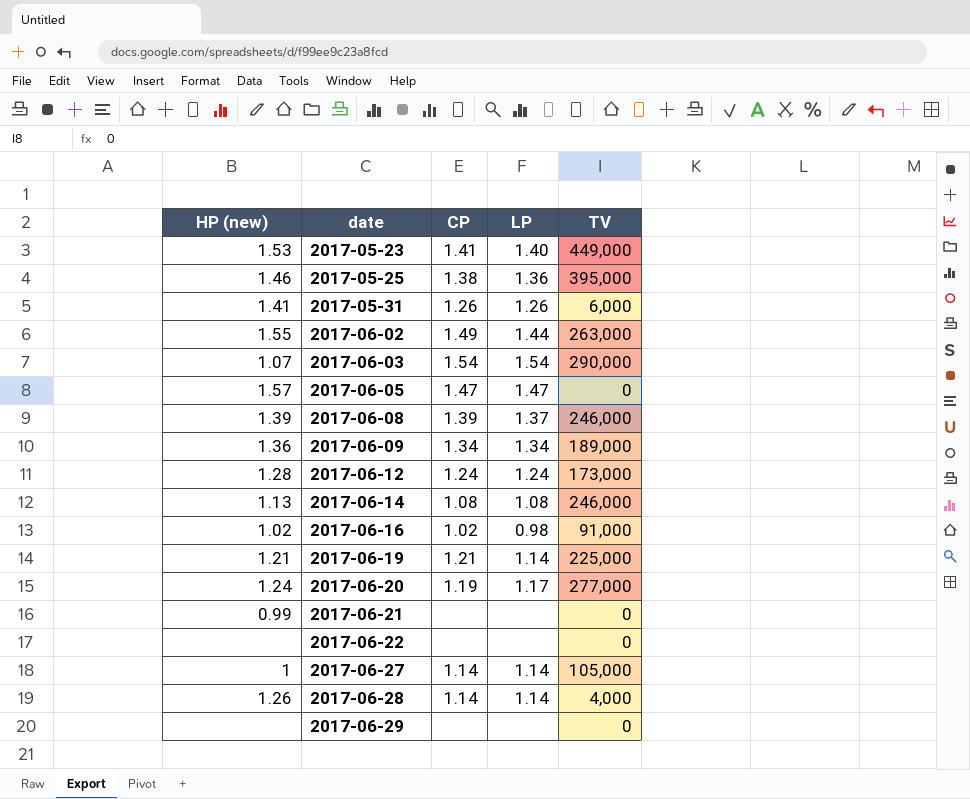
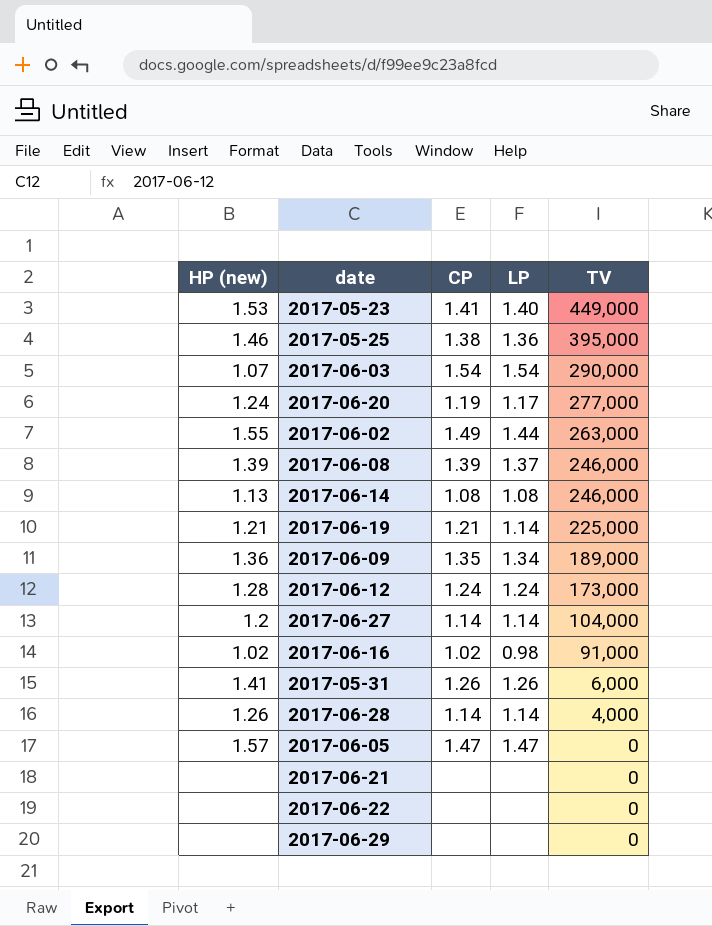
row order: date ascending -> TV descending
2017-06-09 | CP: 1.34 -> 1.35
2017-06-27 | HP (new): 1 -> 1.2
2017-06-27 | TV: 105,000 -> 104,000
2017-06-21 | HP (new): 0.99 -> none

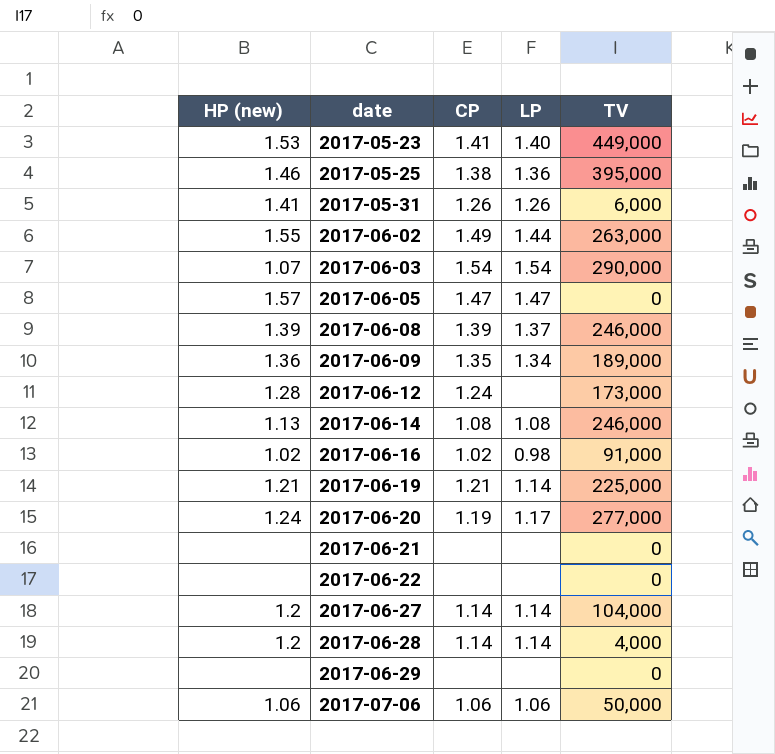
row order: TV descending -> date ascending
2017-06-12 | LP: 1.24 -> none
2017-06-28 | HP (new): 1.26 -> 1.2
row 2017-07-06: none -> 1.06 | 1.06 | 1.06 | 50,000

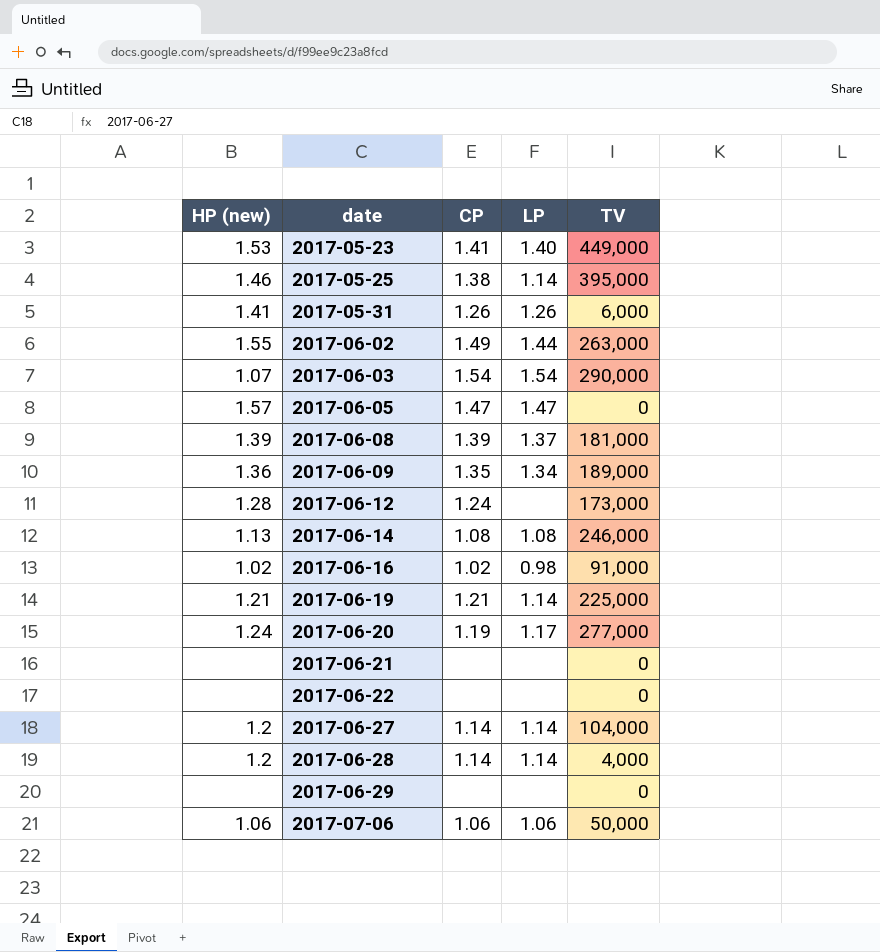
2017-05-25 | LP: 1.36 -> 1.14
2017-06-08 | TV: 246,000 -> 181,000

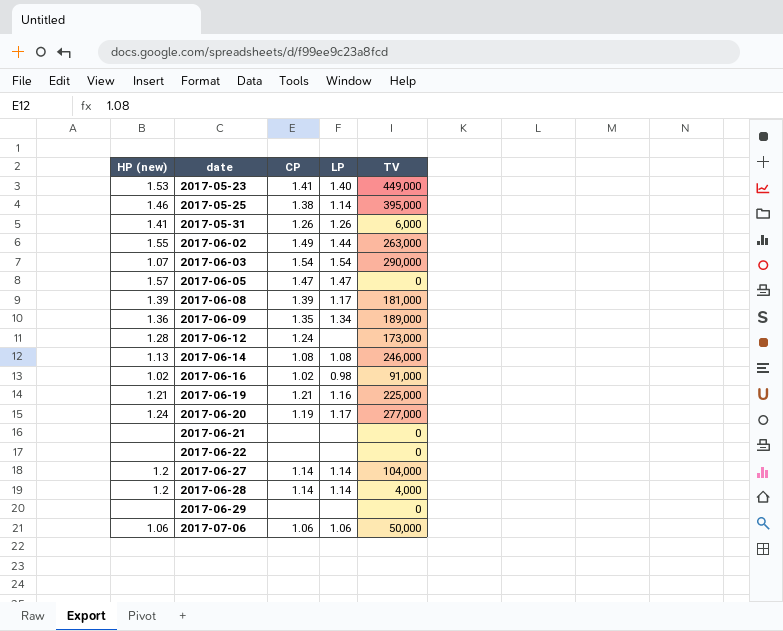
2017-06-08 | LP: 1.37 -> 1.17
2017-06-19 | LP: 1.14 -> 1.16

